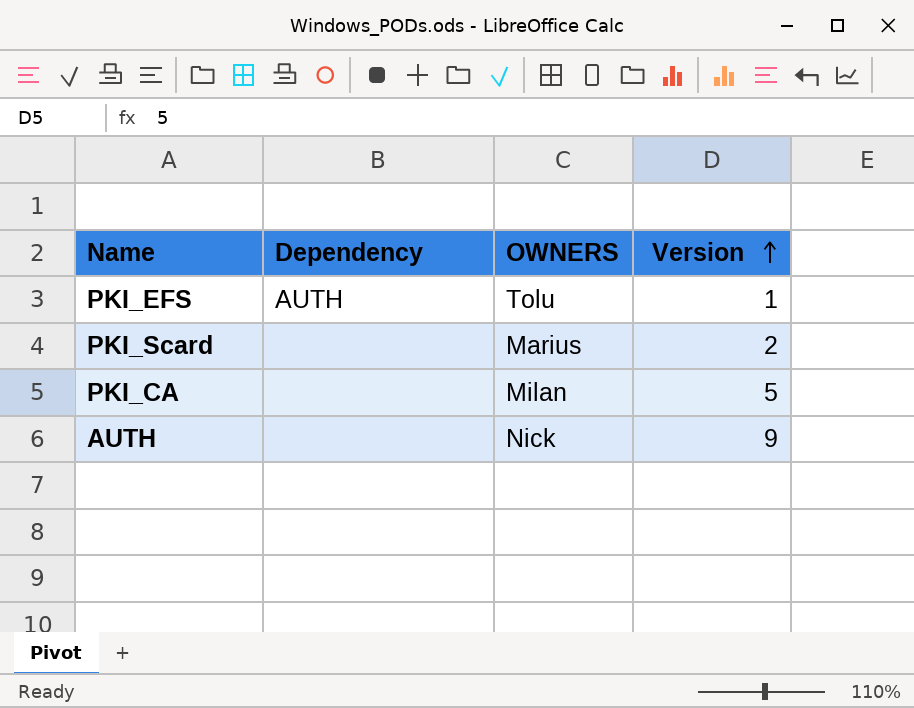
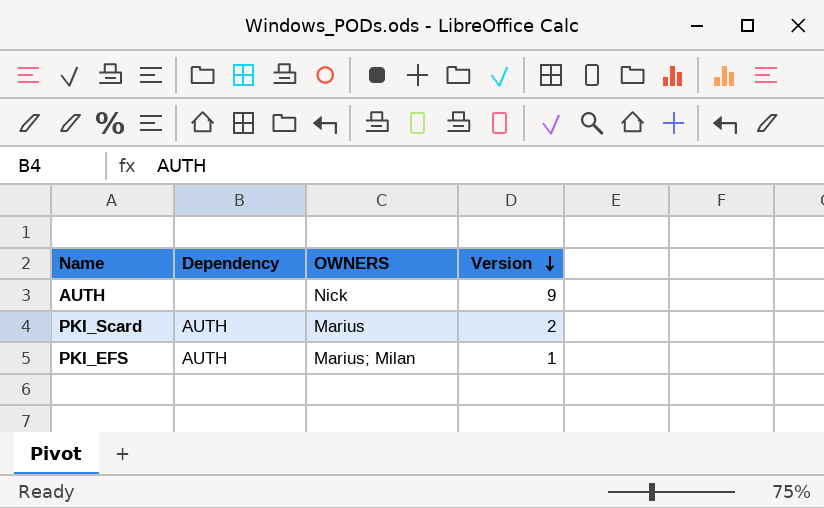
row order: Version ascending -> Version descending
row PKI_CA: none | Milan | 5 -> none
PKI_Scard | Dependency: none -> AUTH
PKI_EFS | OWNERS: Tolu -> Marius; Milan

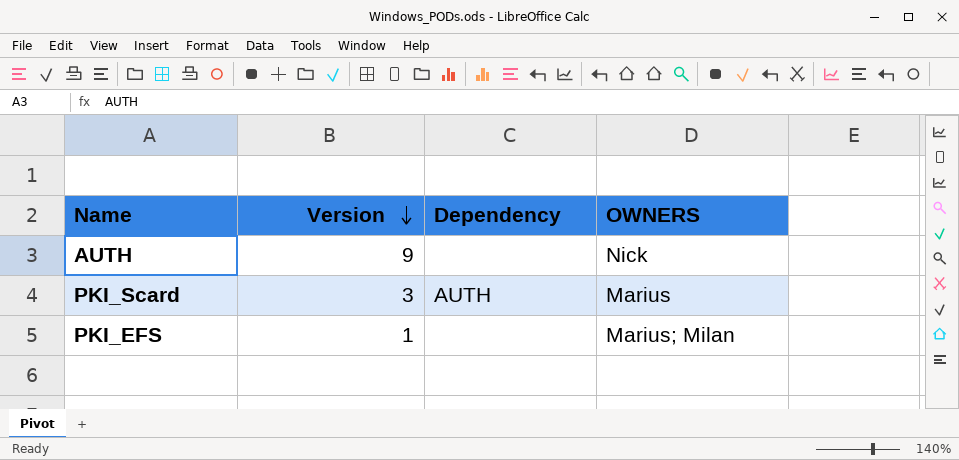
column Version | position: 4 -> 2
PKI_Scard | Version: 2 -> 3
PKI_EFS | Dependency: AUTH -> none

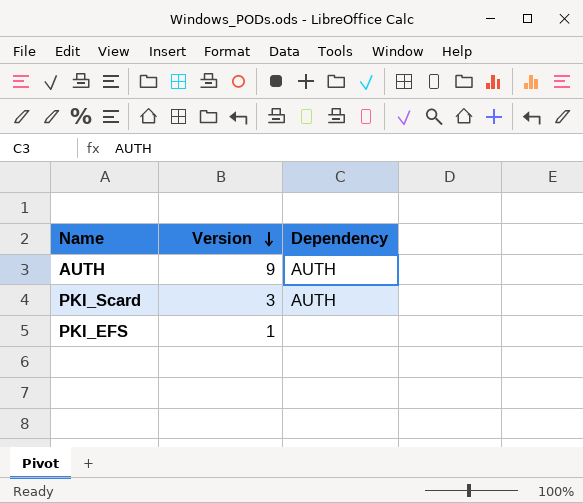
column OWNERS | position: 4 -> none
AUTH | Dependency: none -> AUTH

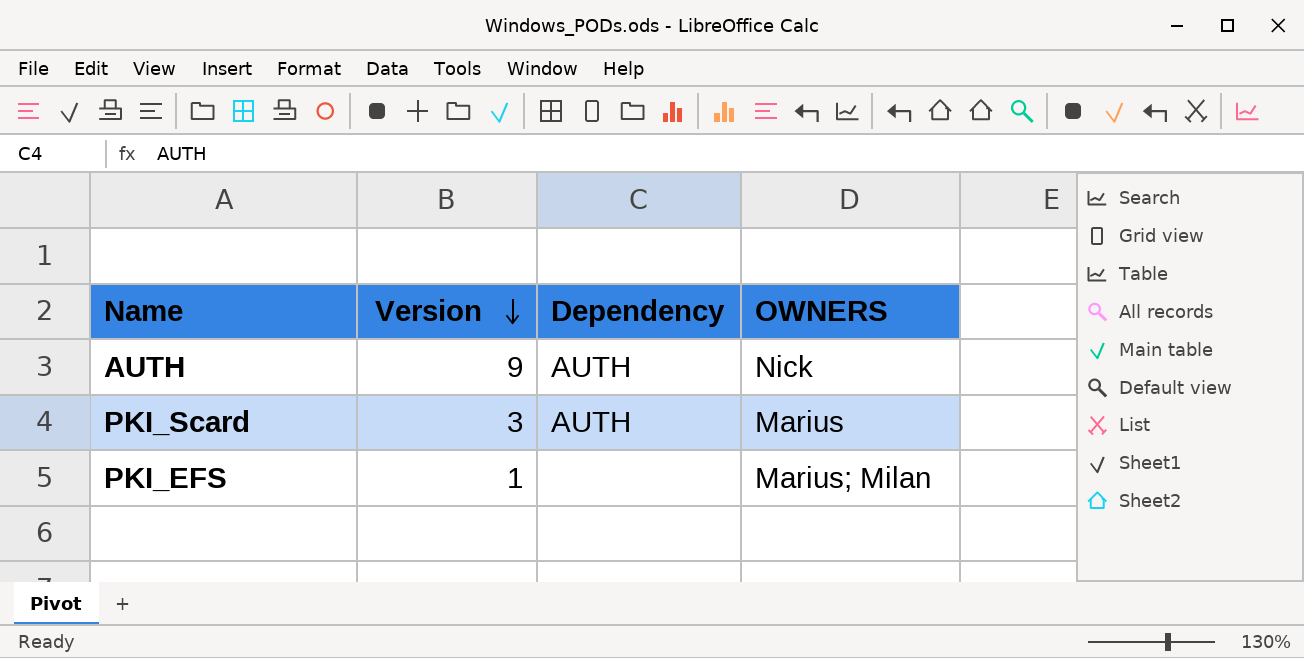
column OWNERS | position: none -> 4

